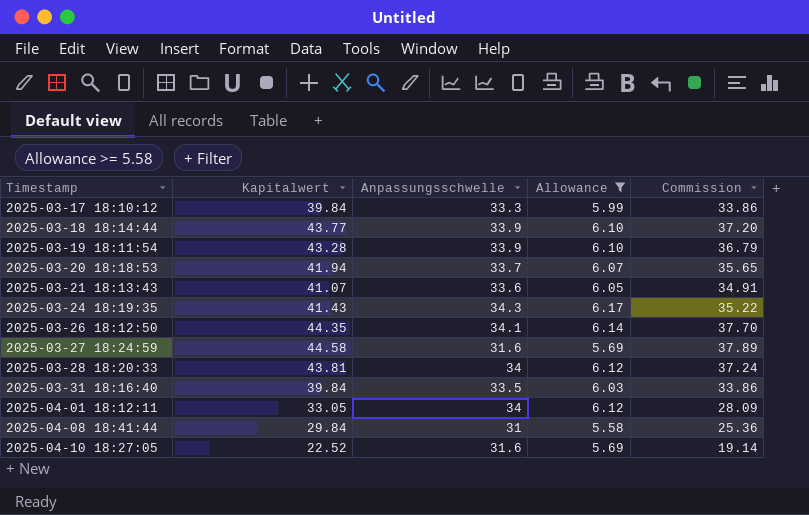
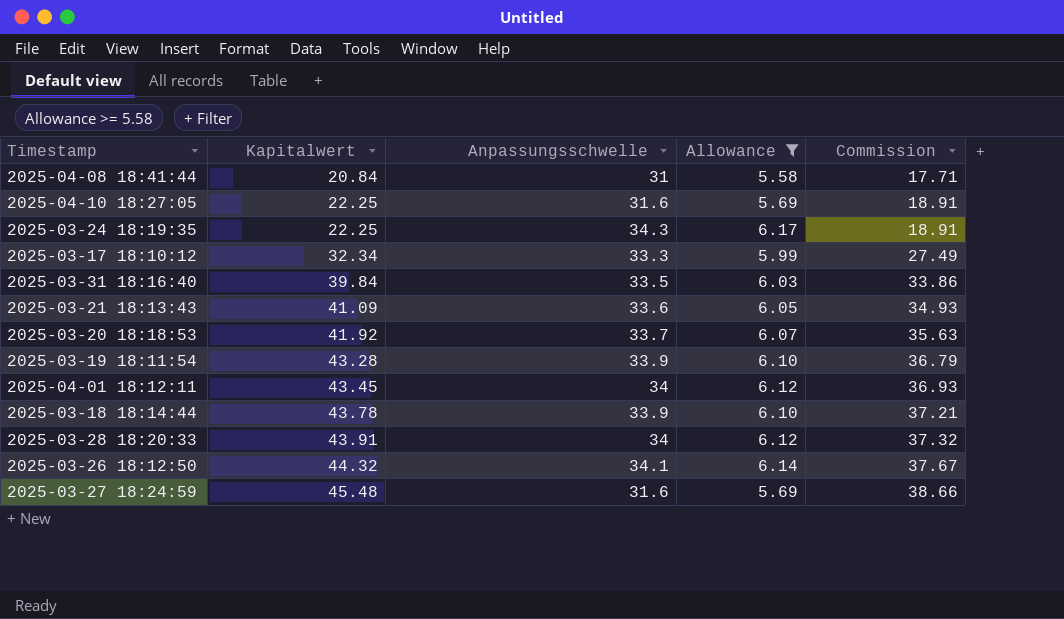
row order: Timestamp ascending -> Kapitalwert ascending
2025-04-08 18:41:44 | Kapitalwert: 29.84 -> 20.84
2025-04-08 18:41:44 | Commission: 25.36 -> 17.71
2025-04-10 18:27:05 | Kapitalwert: 22.52 -> 22.25
2025-04-10 18:27:05 | Commission: 19.14 -> 18.91
2025-03-24 18:19:35 | Kapitalwert: 41.43 -> 22.25
2025-03-24 18:19:35 | Commission: 35.22 -> 18.91
2025-03-17 18:10:12 | Kapitalwert: 39.84 -> 32.34
2025-03-17 18:10:12 | Commission: 33.86 -> 27.49
2025-03-21 18:13:43 | Kapitalwert: 41.07 -> 41.09
2025-03-21 18:13:43 | Commission: 34.91 -> 34.93
2025-03-20 18:18:53 | Kapitalwert: 41.94 -> 41.92
2025-03-20 18:18:53 | Commission: 35.65 -> 35.63
2025-04-01 18:12:11 | Kapitalwert: 33.05 -> 43.45
2025-04-01 18:12:11 | Commission: 28.09 -> 36.93
2025-03-18 18:14:44 | Kapitalwert: 43.77 -> 43.78
2025-03-18 18:14:44 | Commission: 37.20 -> 37.21
2025-03-28 18:20:33 | Kapitalwert: 43.81 -> 43.91
2025-03-28 18:20:33 | Commission: 37.24 -> 37.32
2025-03-26 18:12:50 | Kapitalwert: 44.35 -> 44.32
2025-03-26 18:12:50 | Commission: 37.70 -> 37.67
2025-03-27 18:24:59 | Kapitalwert: 44.58 -> 45.48
2025-03-27 18:24:59 | Commission: 37.89 -> 38.66

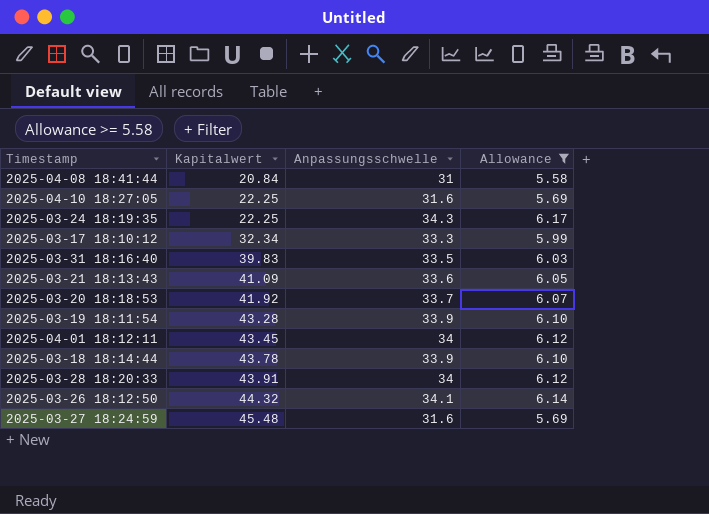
column Commission | formula: [Kapitalwert] * 0.85 -> none
2025-03-31 18:16:40 | Kapitalwert: 39.84 -> 39.83

